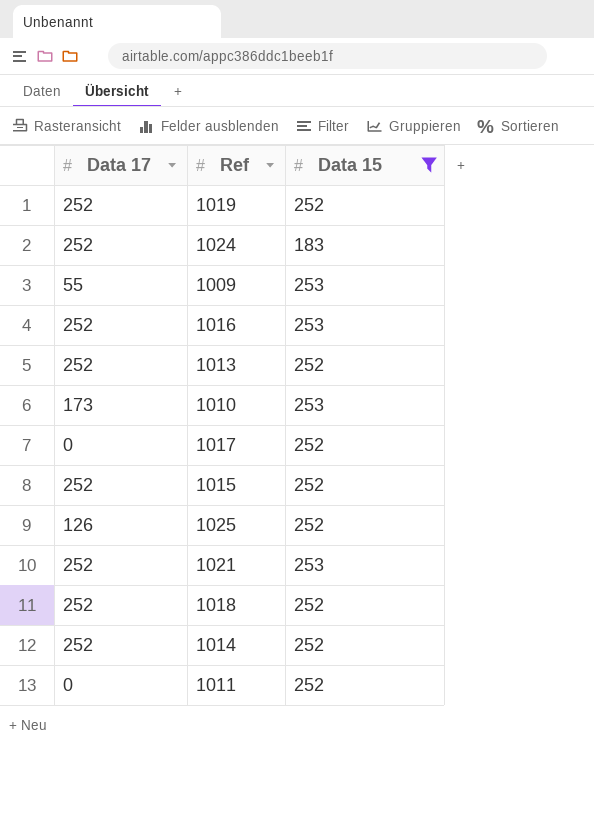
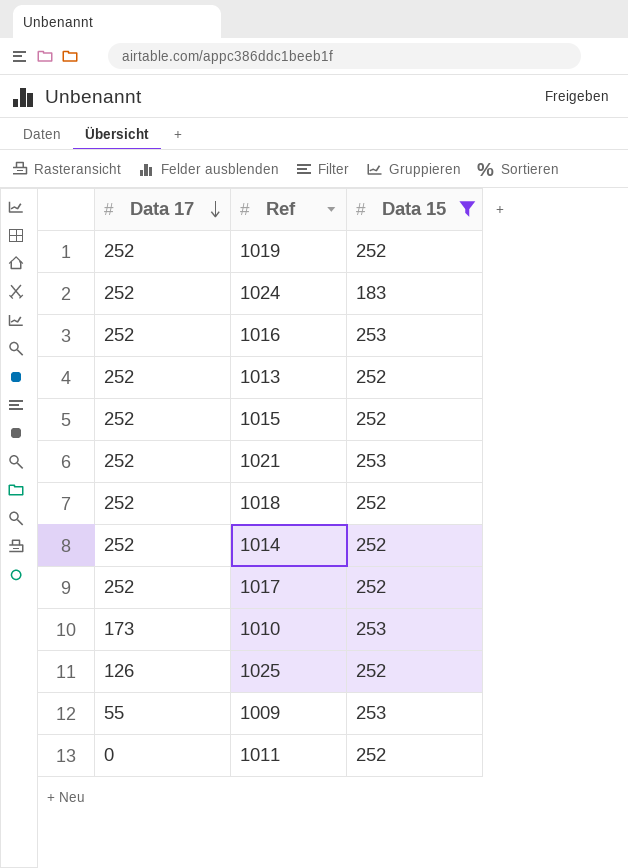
row order: none -> Data 17 descending
1017 | Data 17: 0 -> 252

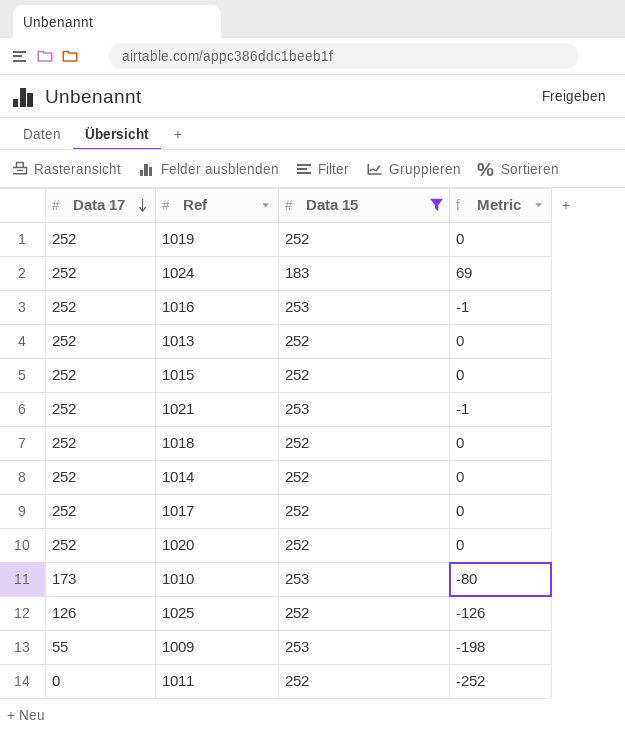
column Metric | formula: none -> [Data 17] - [Data 15]
row 1020: none -> 252 | 252 | 0

